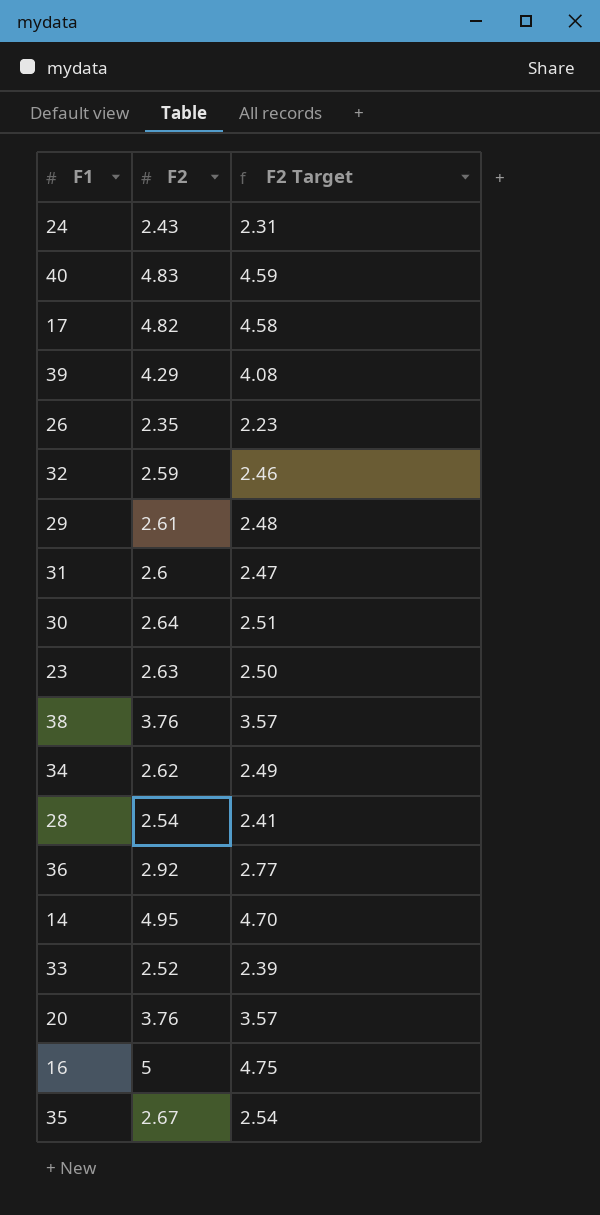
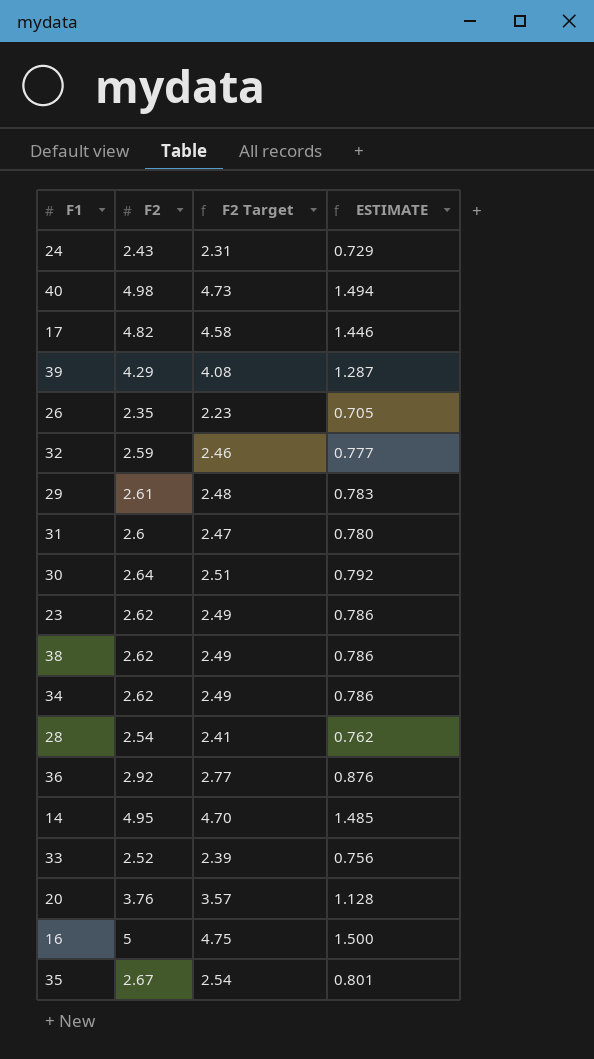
column ESTIMATE | formula: none -> [F2] * 0.3
40 | F2: 4.83 -> 4.98
40 | F2 Target: 4.59 -> 4.73
23 | F2: 2.63 -> 2.62
23 | F2 Target: 2.50 -> 2.49
38 | F2: 3.76 -> 2.62
38 | F2 Target: 3.57 -> 2.49

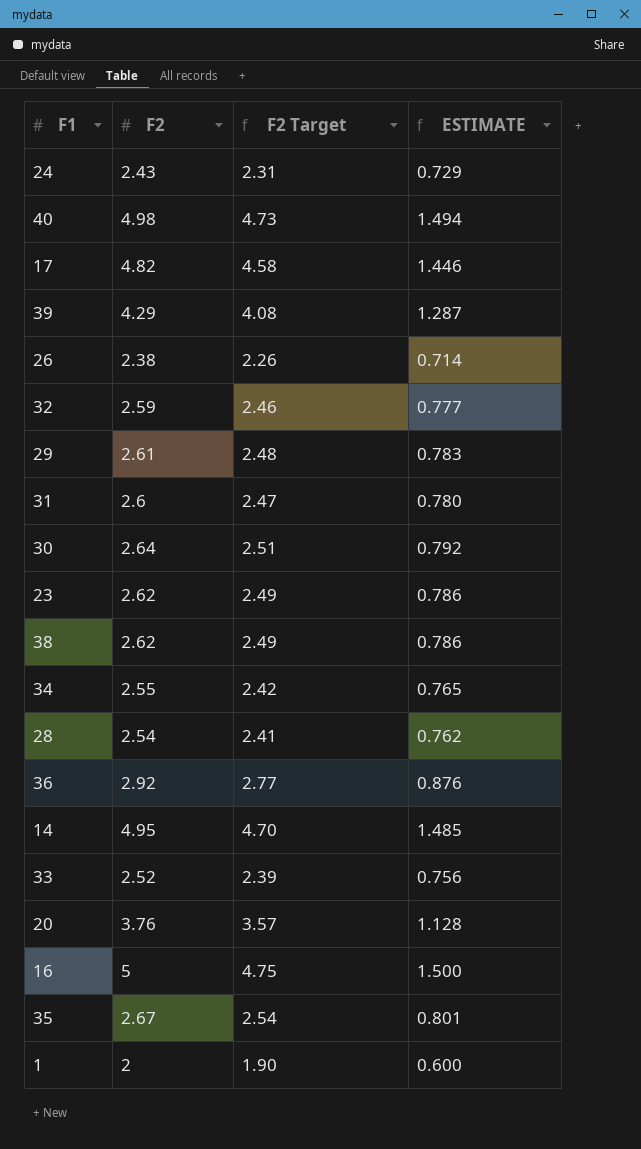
26 | F2: 2.35 -> 2.38
26 | F2 Target: 2.23 -> 2.26
26 | ESTIMATE: 0.705 -> 0.714
34 | F2: 2.62 -> 2.55
34 | F2 Target: 2.49 -> 2.42
34 | ESTIMATE: 0.786 -> 0.765
row 1: none -> 2 | 1.90 | 0.600

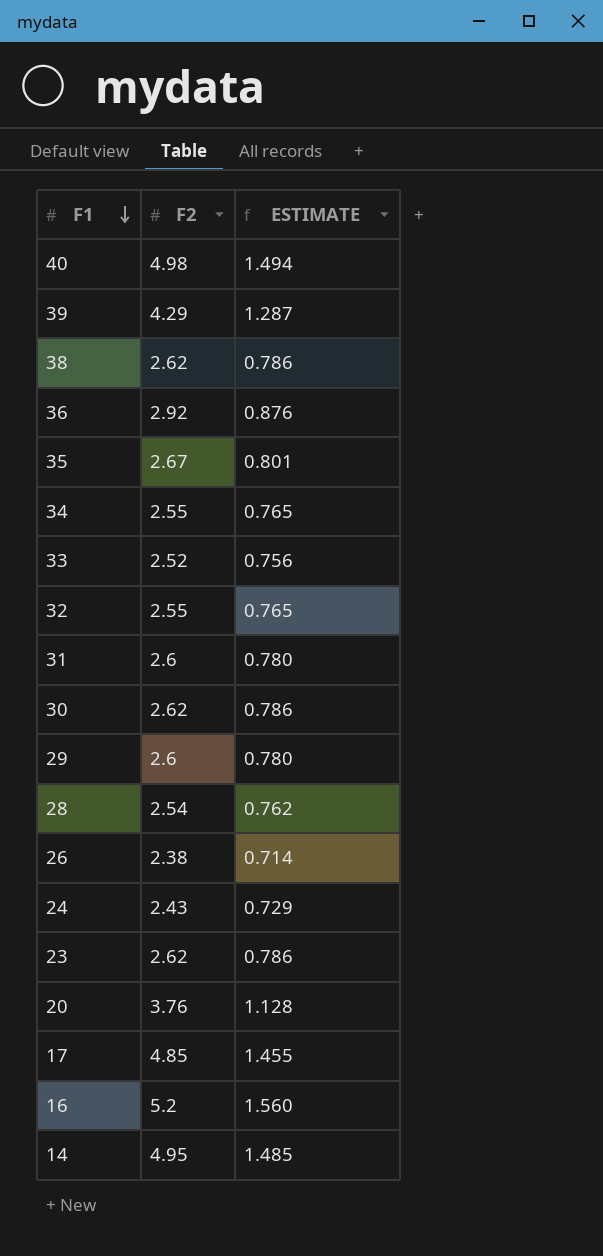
row order: none -> F1 descending
column F2 Target | formula: [F2] * 0.95 -> none
row 1: 2 | 1.90 | 0.600 -> none
32 | F2: 2.59 -> 2.55
32 | ESTIMATE: 0.777 -> 0.765
30 | F2: 2.64 -> 2.62
30 | ESTIMATE: 0.792 -> 0.786
29 | F2: 2.61 -> 2.6
29 | ESTIMATE: 0.783 -> 0.780
17 | F2: 4.82 -> 4.85
17 | ESTIMATE: 1.446 -> 1.455
16 | F2: 5 -> 5.2
16 | ESTIMATE: 1.500 -> 1.560

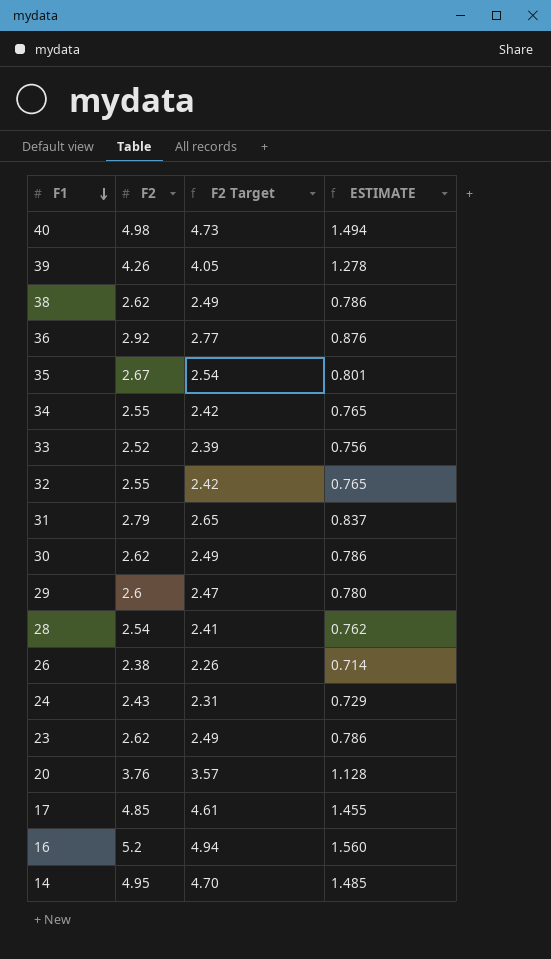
column F2 Target | formula: none -> [F2] * 0.95
39 | F2: 4.29 -> 4.26
39 | ESTIMATE: 1.287 -> 1.278
31 | F2: 2.6 -> 2.79
31 | ESTIMATE: 0.780 -> 0.837

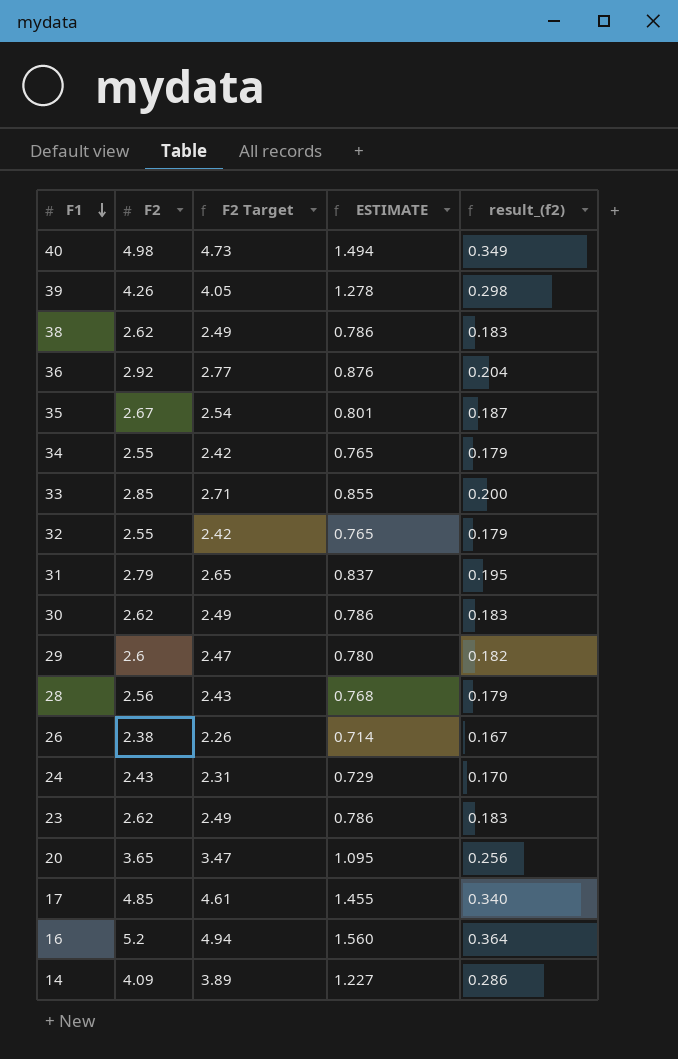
column result_(f2) | formula: none -> [F2] * 0.07
33 | F2: 2.52 -> 2.85
33 | F2 Target: 2.39 -> 2.71
33 | ESTIMATE: 0.756 -> 0.855
28 | F2: 2.54 -> 2.56
28 | F2 Target: 2.41 -> 2.43
28 | ESTIMATE: 0.762 -> 0.768
20 | F2: 3.76 -> 3.65
20 | F2 Target: 3.57 -> 3.47
20 | ESTIMATE: 1.128 -> 1.095
14 | F2: 4.95 -> 4.09
14 | F2 Target: 4.70 -> 3.89
14 | ESTIMATE: 1.485 -> 1.227

